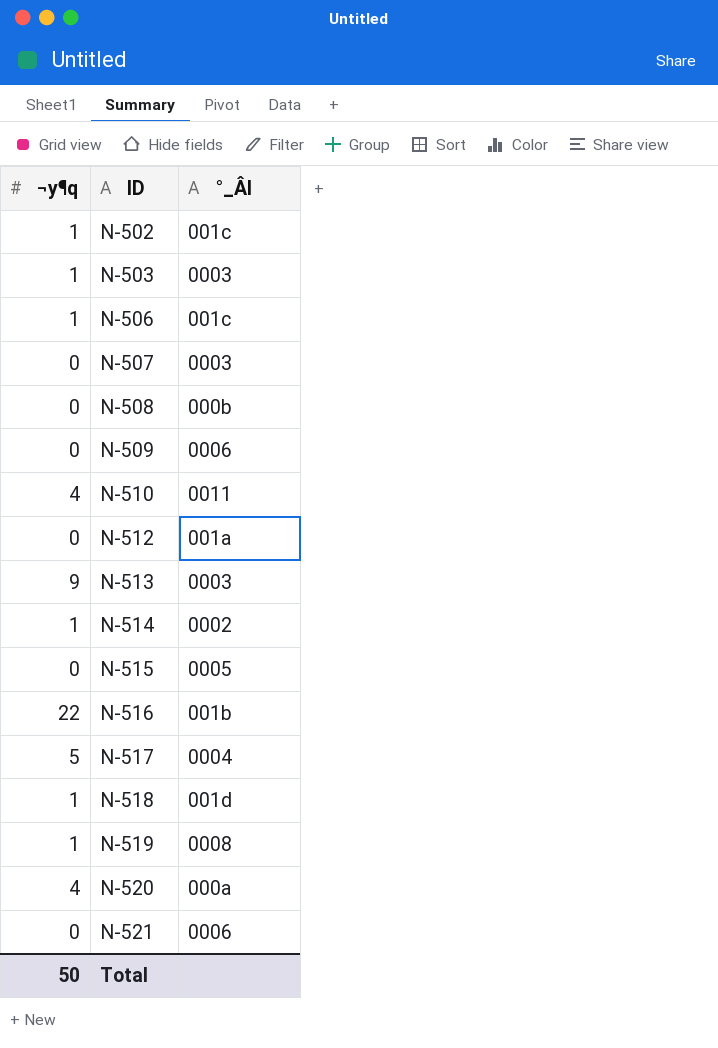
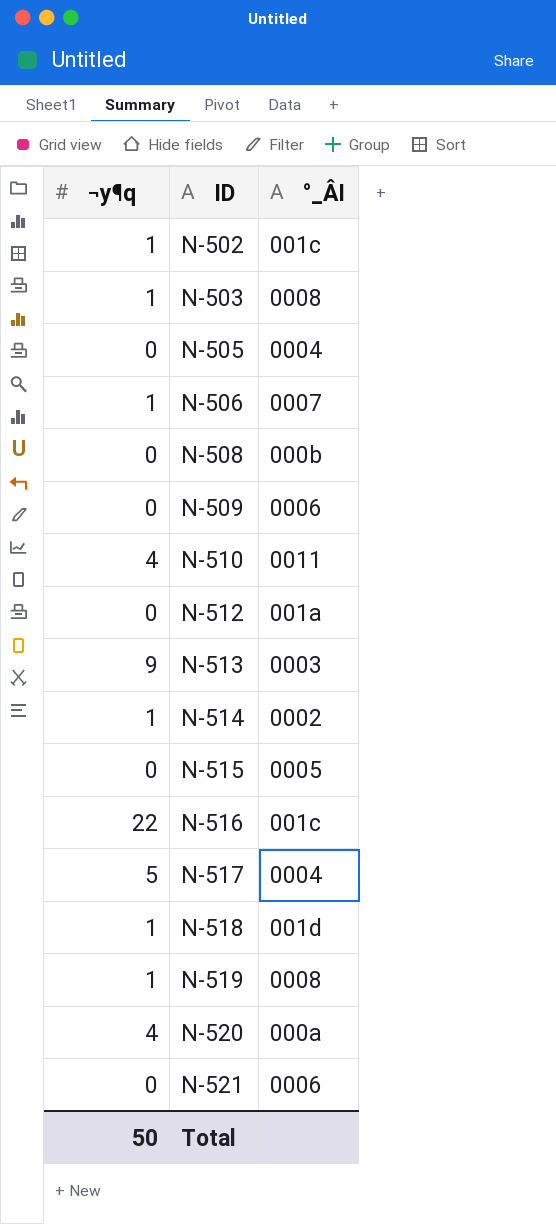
row N-507: 0 | 0003 -> none
N-503 | °_ÂI: 0003 -> 0008
row N-505: none -> 0 | 0004
N-506 | °_ÂI: 001c -> 0007
N-516 | °_ÂI: 001b -> 001c

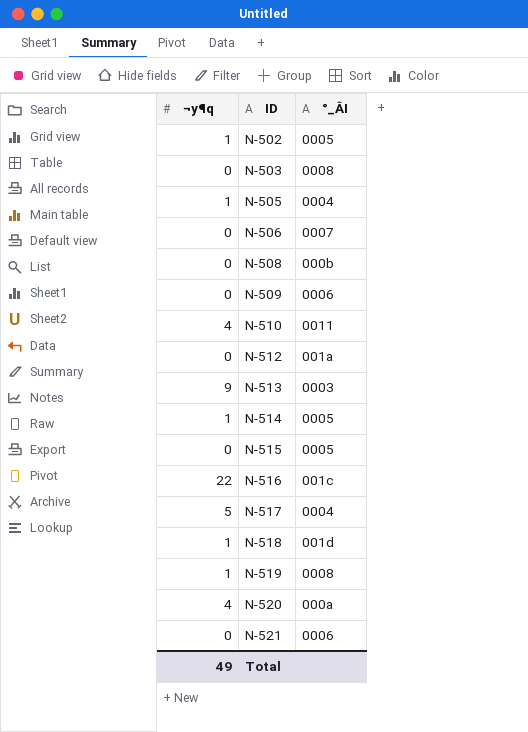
N-502 | °_ÂI: 001c -> 0005
N-503 | ¬y¶q: 1 -> 0
N-505 | ¬y¶q: 0 -> 1
N-506 | ¬y¶q: 1 -> 0
N-514 | °_ÂI: 0002 -> 0005
Total | ¬y¶q: 50 -> 49

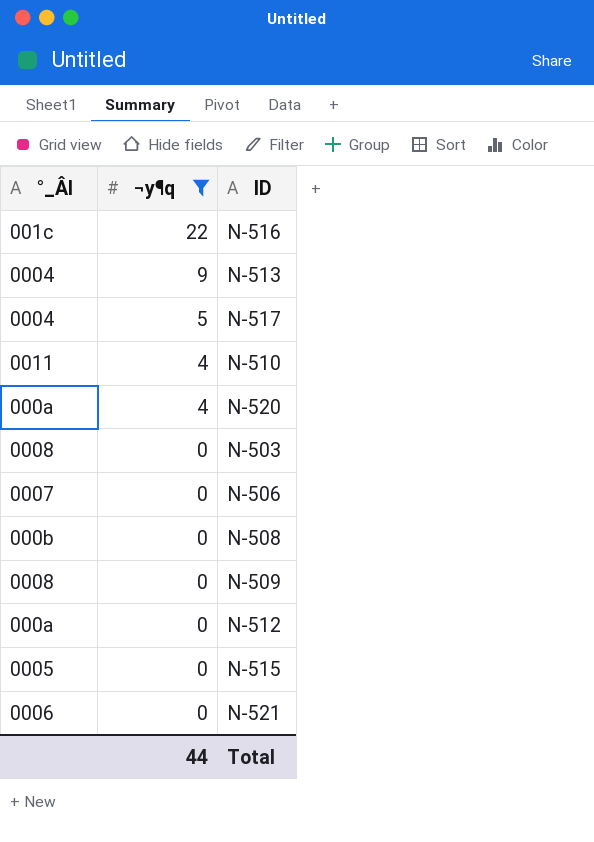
filter: none -> ¬y¶q != 1
row order: ID ascending -> ¬y¶q descending
column °_ÂI | position: 3 -> 1
N-513 | °_ÂI: 0003 -> 0004
N-509 | °_ÂI: 0006 -> 0008
N-512 | °_ÂI: 001a -> 000a
Total | ¬y¶q: 49 -> 44

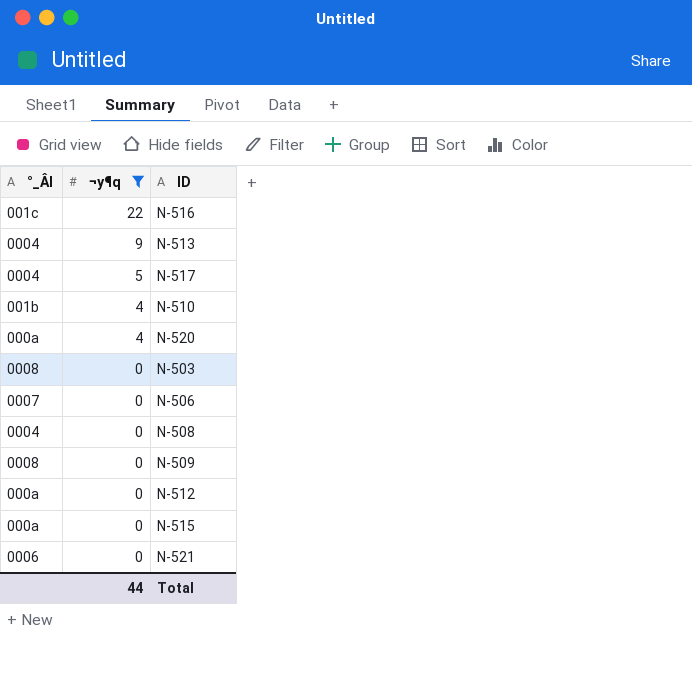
N-510 | °_ÂI: 0011 -> 001b
N-508 | °_ÂI: 000b -> 0004
N-515 | °_ÂI: 0005 -> 000a

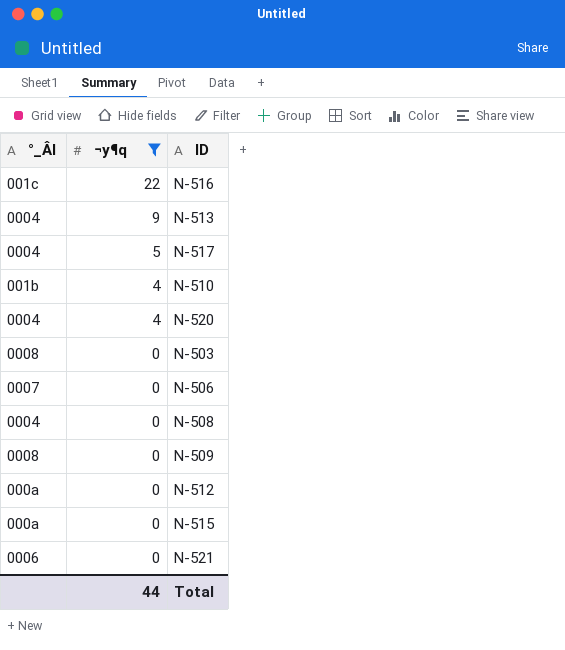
N-520 | °_ÂI: 000a -> 0004

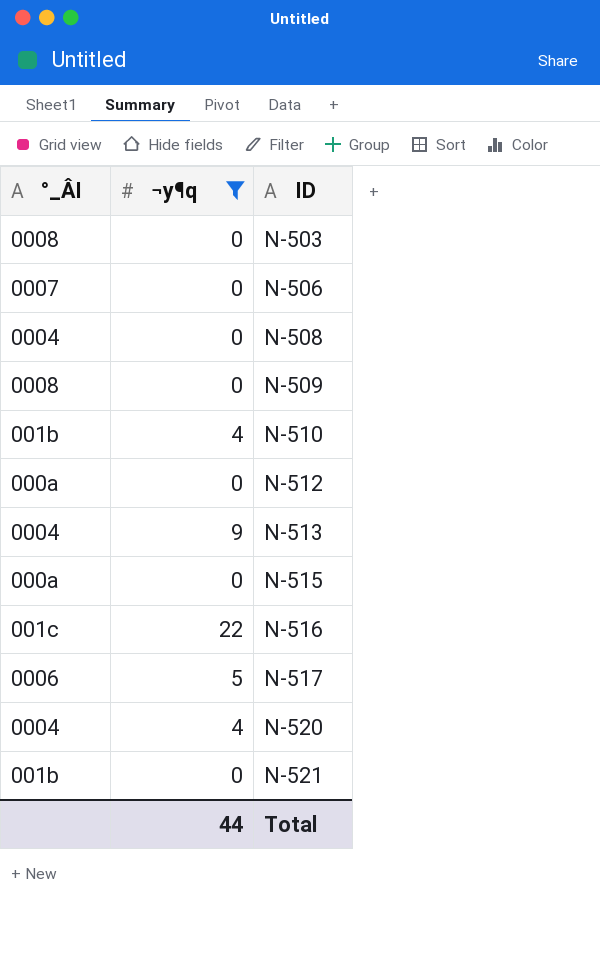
row order: ¬y¶q descending -> ID ascending
N-517 | °_ÂI: 0004 -> 0006
N-521 | °_ÂI: 0006 -> 001b

